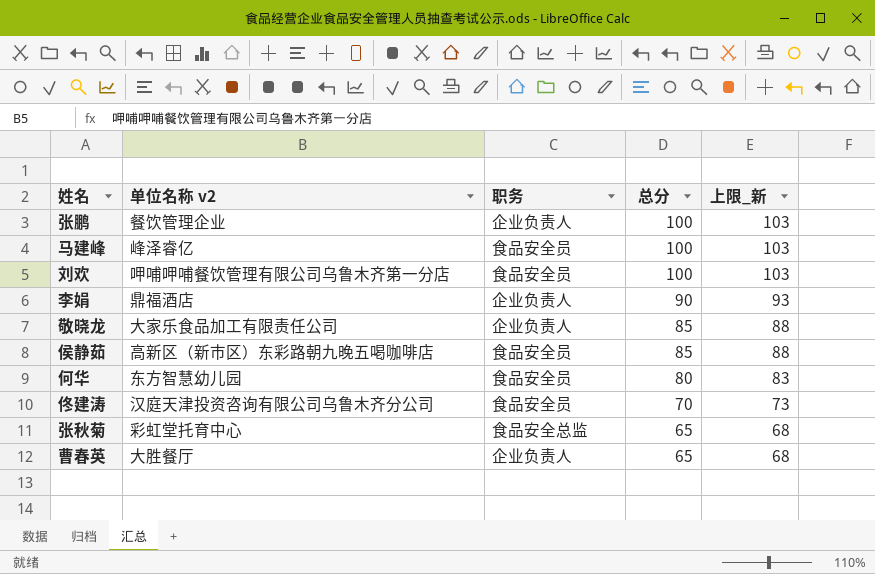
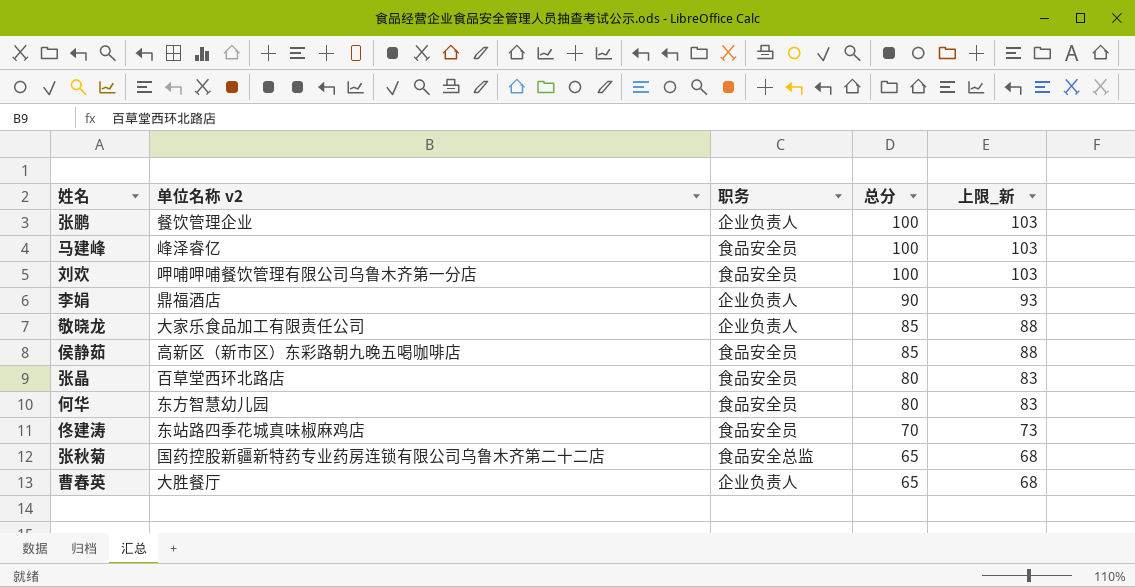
row 张晶: none -> 百草堂西环北路店 | 食品安全员 | 80 | 83
佟建涛 | 单位名称 v2: 汉庭天津投资咨询有限公司乌鲁木齐分公司 -> 东站路四季花城真味椒麻鸡店
张秋菊 | 单位名称 v2: 彩虹堂托育中心 -> 国药控股新疆新特药专业药房连锁有限公司乌鲁木齐第二十二店

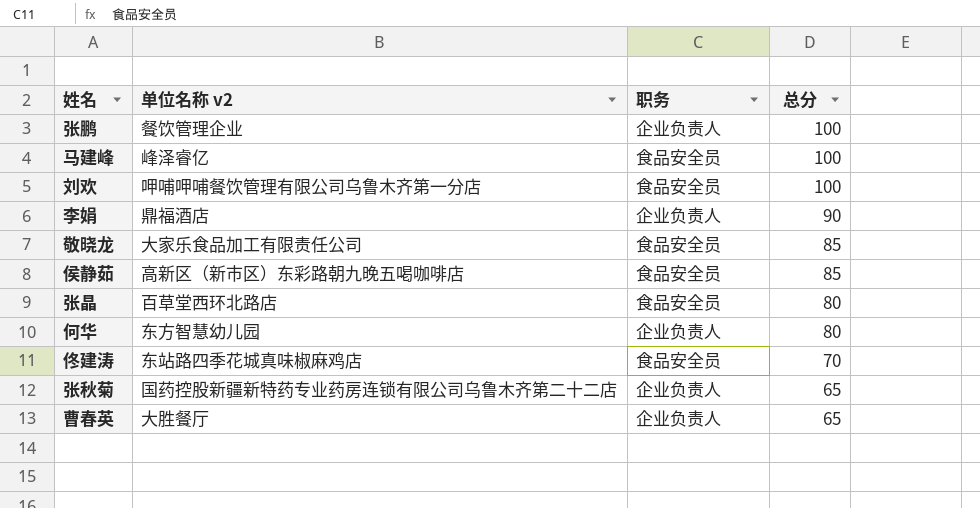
column 上限_新 | formula: [总分] + 3 -> none
敬晓龙 | 职务: 企业负责人 -> 食品安全员
何华 | 职务: 食品安全员 -> 企业负责人
张秋菊 | 职务: 食品安全总监 -> 企业负责人

